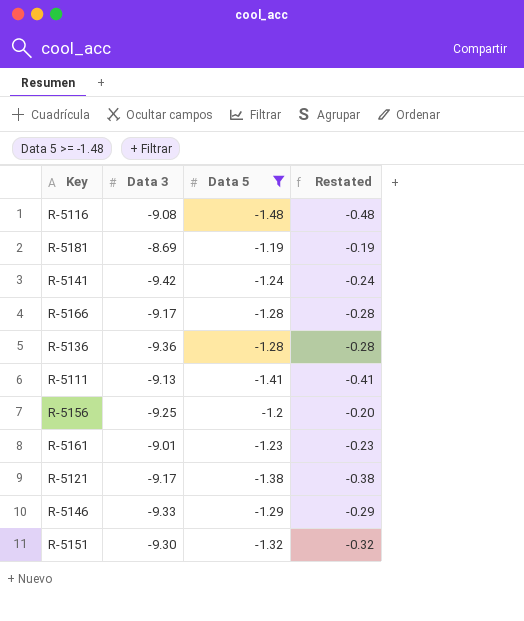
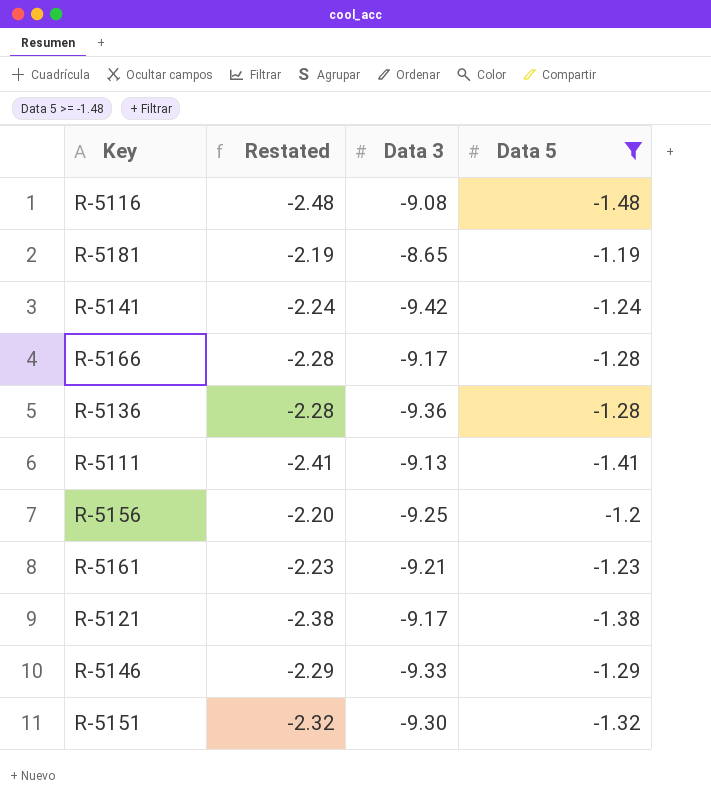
column Restated | formula: [Data 5] + 1 -> [Data 5] - 1
column Restated | position: 4 -> 2
R-5181 | Data 3: -8.69 -> -8.65
R-5161 | Data 3: -9.01 -> -9.21

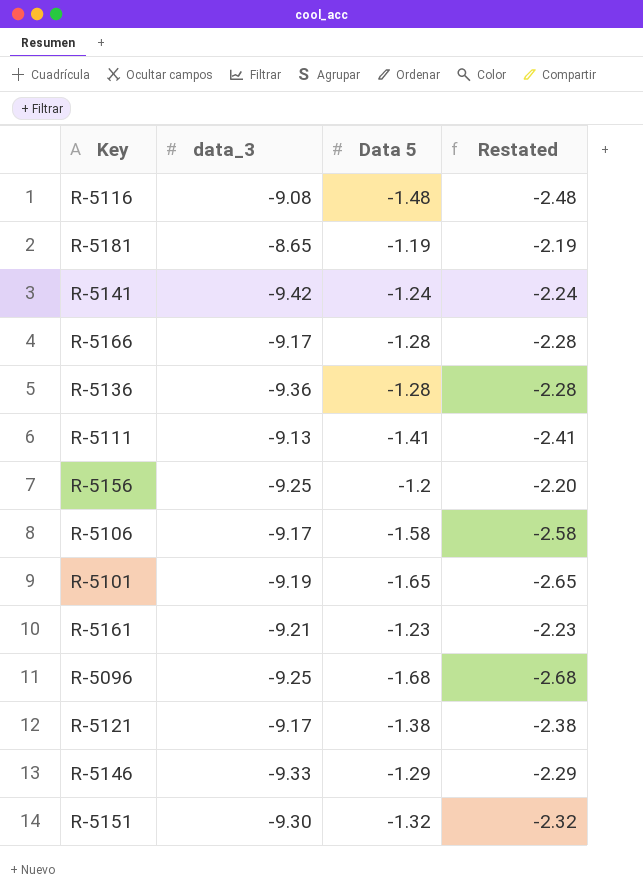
filter: Data 5 >= -1.48 -> none
column name: Data 3 -> data_3
column Restated | position: 2 -> 4

